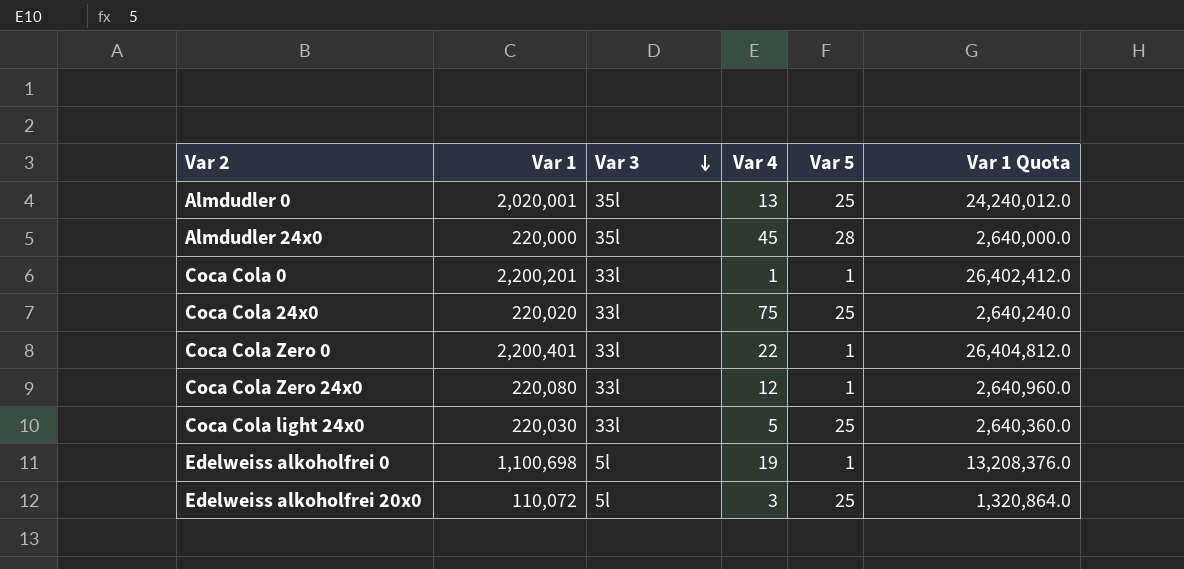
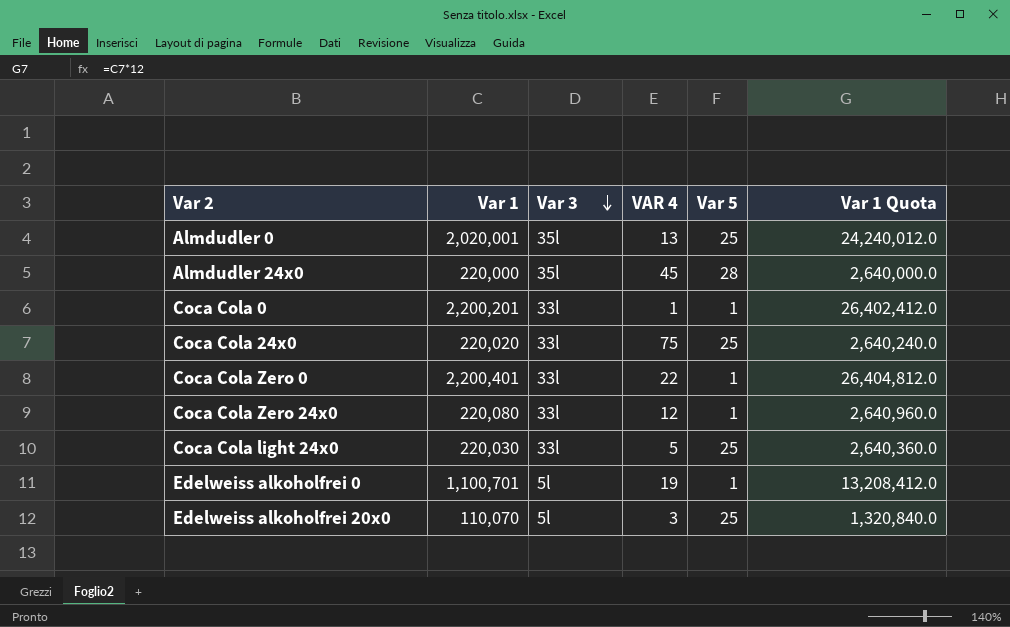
column name: Var 4 -> VAR 4
Edelweiss alkoholfrei 0 | Var 1: 1,100,698 -> 1,100,701
Edelweiss alkoholfrei 0 | Var 1 Quota: 13,208,376.0 -> 13,208,412.0
Edelweiss alkoholfrei 20x0 | Var 1: 110,072 -> 110,070
Edelweiss alkoholfrei 20x0 | Var 1 Quota: 1,320,864.0 -> 1,320,840.0

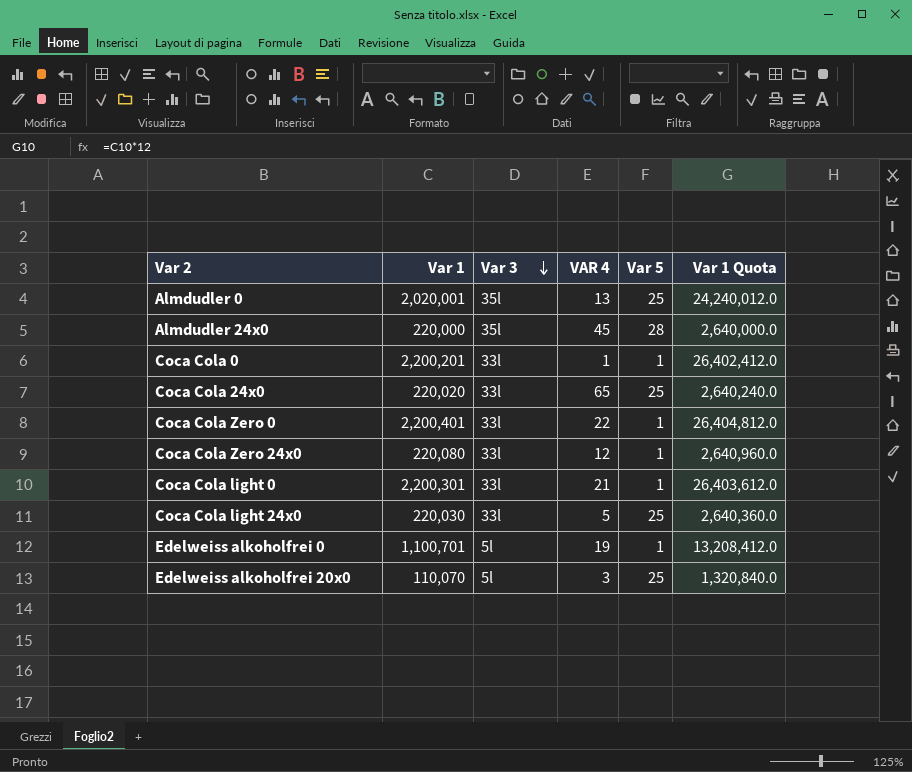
Coca Cola 24x0 | VAR 4: 75 -> 65
row Coca Cola light 0: none -> 2,200,301 | 33l | 21 | 1 | 26,403,612.0

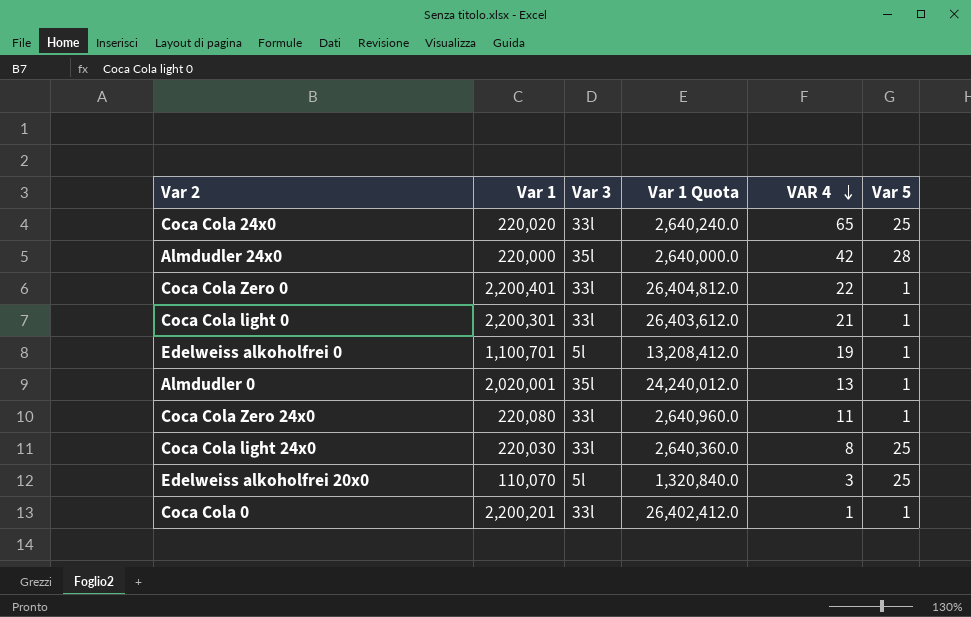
row order: Var 3 descending -> VAR 4 descending
column Var 1 Quota | position: 6 -> 4
Almdudler 24x0 | VAR 4: 45 -> 42
Almdudler 0 | Var 5: 25 -> 1
Coca Cola Zero 24x0 | VAR 4: 12 -> 11
Coca Cola light 24x0 | VAR 4: 5 -> 8

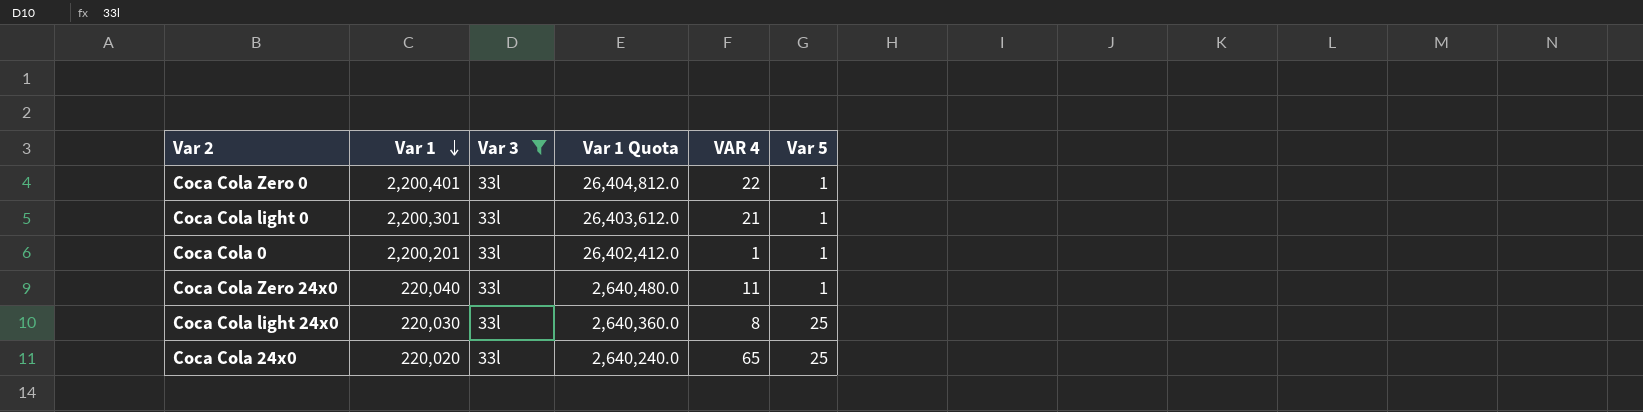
filter: none -> Var 3 = 33l
row order: VAR 4 descending -> Var 1 descending
Coca Cola Zero 24x0 | Var 1: 220,080 -> 220,040
Coca Cola Zero 24x0 | Var 1 Quota: 2,640,960.0 -> 2,640,480.0

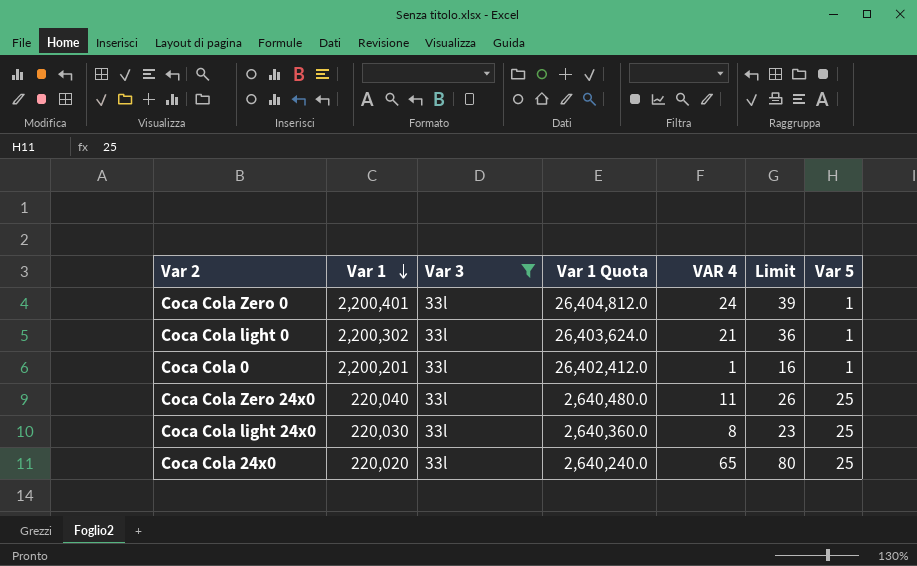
column Limit | formula: none -> [VAR 4] + 15
Coca Cola Zero 0 | VAR 4: 22 -> 24
Coca Cola light 0 | Var 1: 2,200,301 -> 2,200,302
Coca Cola light 0 | Var 1 Quota: 26,403,612.0 -> 26,403,624.0
Coca Cola Zero 24x0 | Var 5: 1 -> 25

